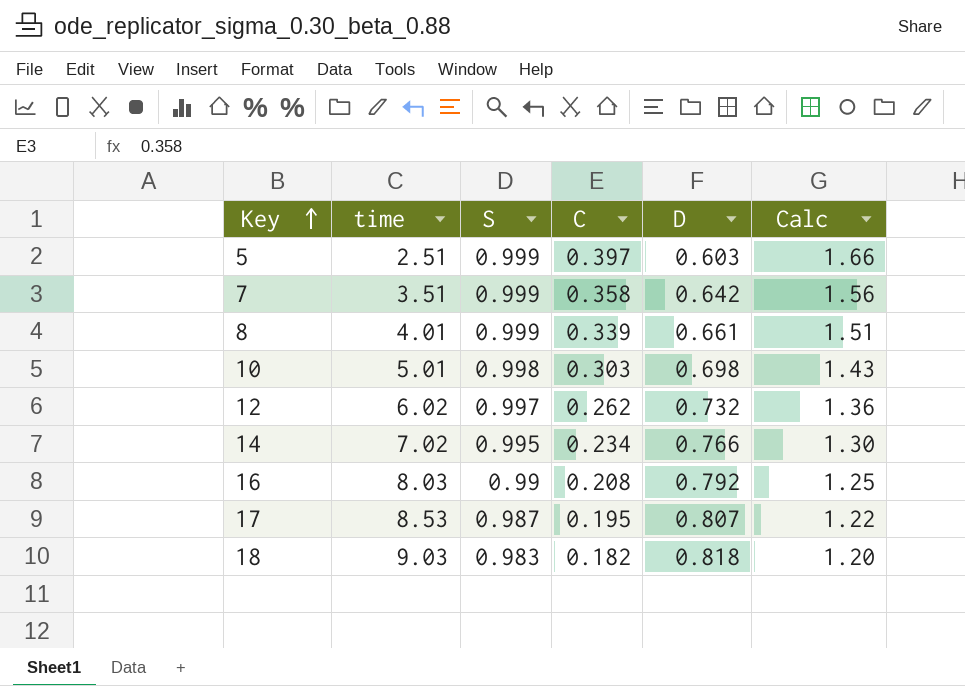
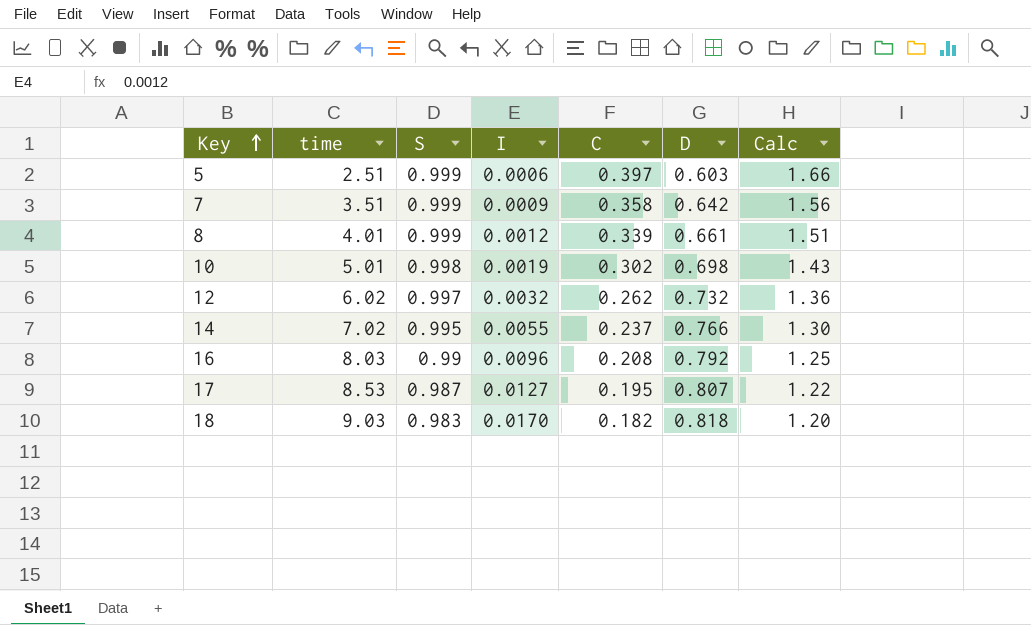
column I | position: none -> 4
10 | C: 0.303 -> 0.302
14 | C: 0.234 -> 0.237

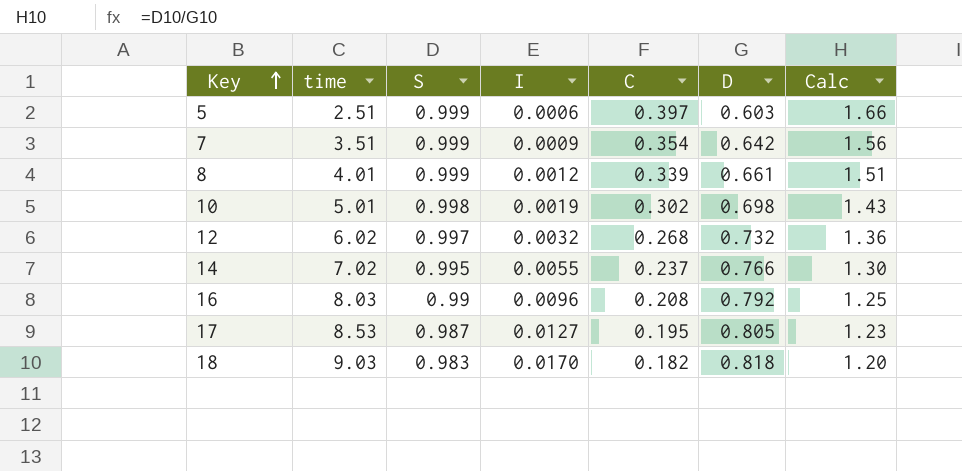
7 | C: 0.358 -> 0.354
12 | C: 0.262 -> 0.268
17 | D: 0.807 -> 0.805
17 | Calc: 1.22 -> 1.23

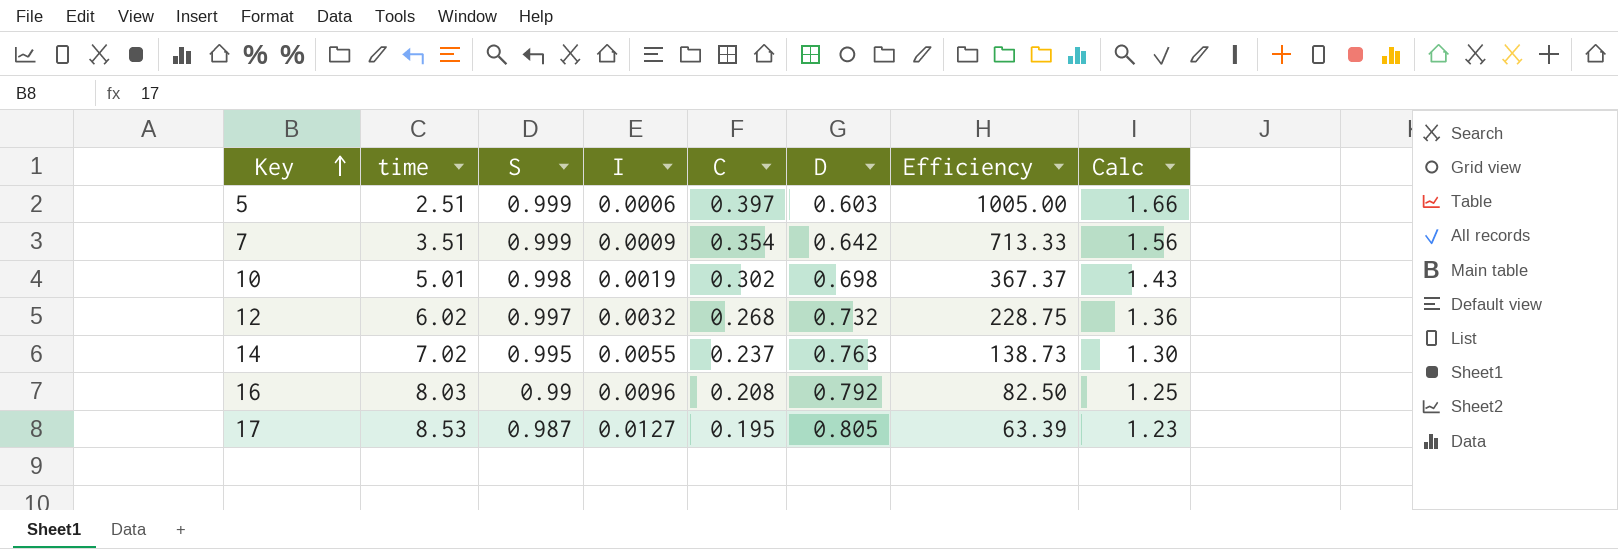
column Efficiency | formula: none -> [D] / [I]
row 8: 4.01 | 0.999 | 0.0012 | 0.339 | 0.661 | 1.51 -> none
row 18: 9.03 | 0.983 | 0.0170 | 0.182 | 0.818 | 1.20 -> none
14 | D: 0.766 -> 0.763

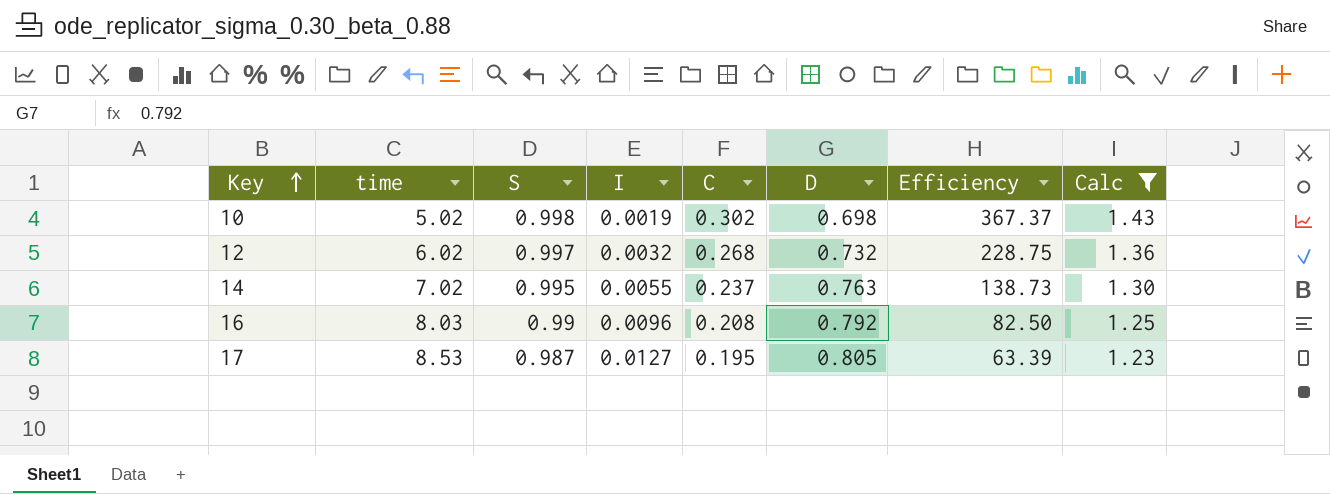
filter: none -> Calc <= 1.43
10 | time: 5.01 -> 5.02

